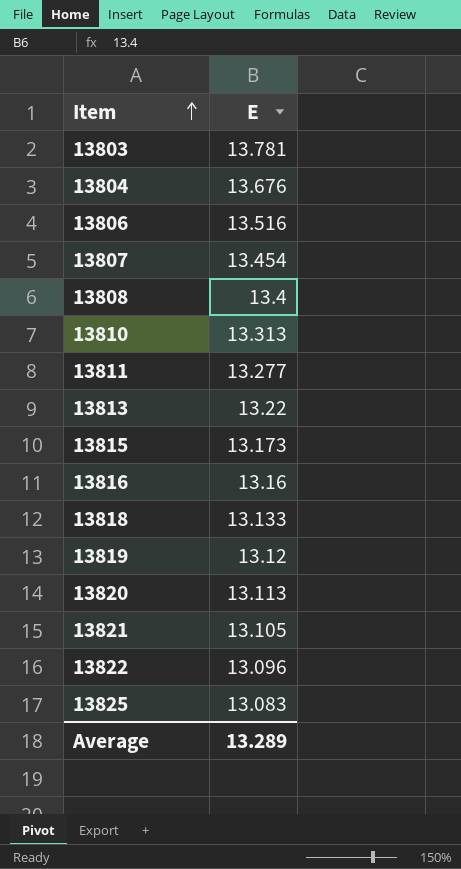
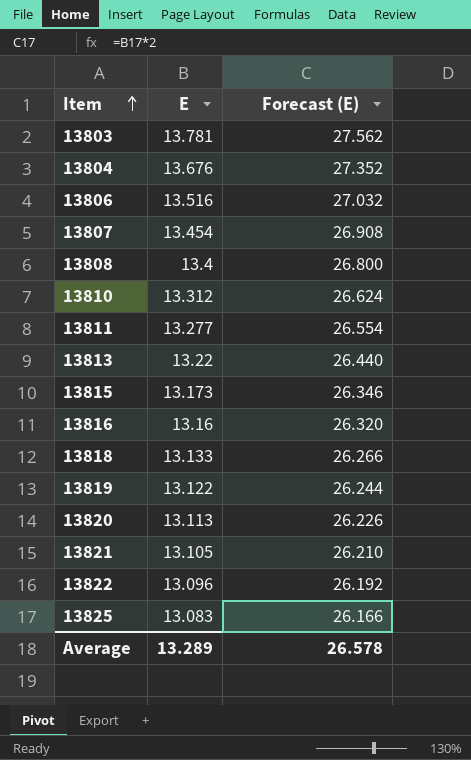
column Forecast (E) | formula: none -> [E] * 2
13810 | E: 13.313 -> 13.312
13819 | E: 13.12 -> 13.122

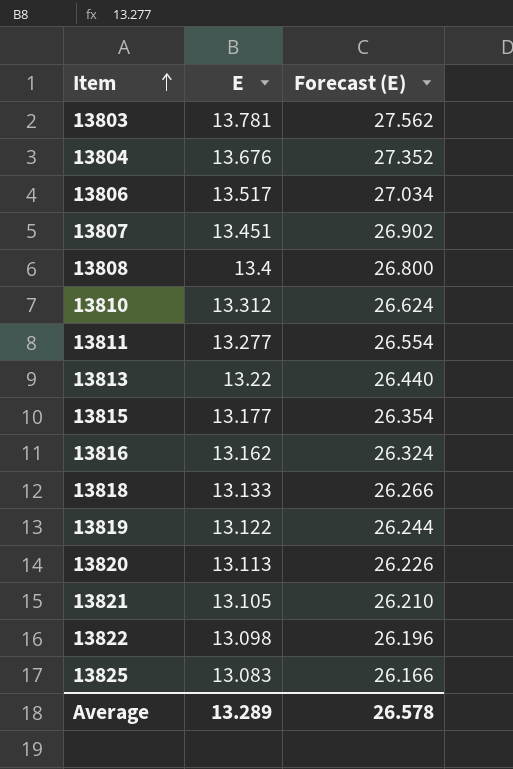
13806 | E: 13.516 -> 13.517
13806 | Forecast (E): 27.032 -> 27.034
13807 | E: 13.454 -> 13.451
13807 | Forecast (E): 26.908 -> 26.902
13815 | E: 13.173 -> 13.177
13815 | Forecast (E): 26.346 -> 26.354
13816 | E: 13.16 -> 13.162
13816 | Forecast (E): 26.320 -> 26.324
13822 | E: 13.096 -> 13.098
13822 | Forecast (E): 26.192 -> 26.196

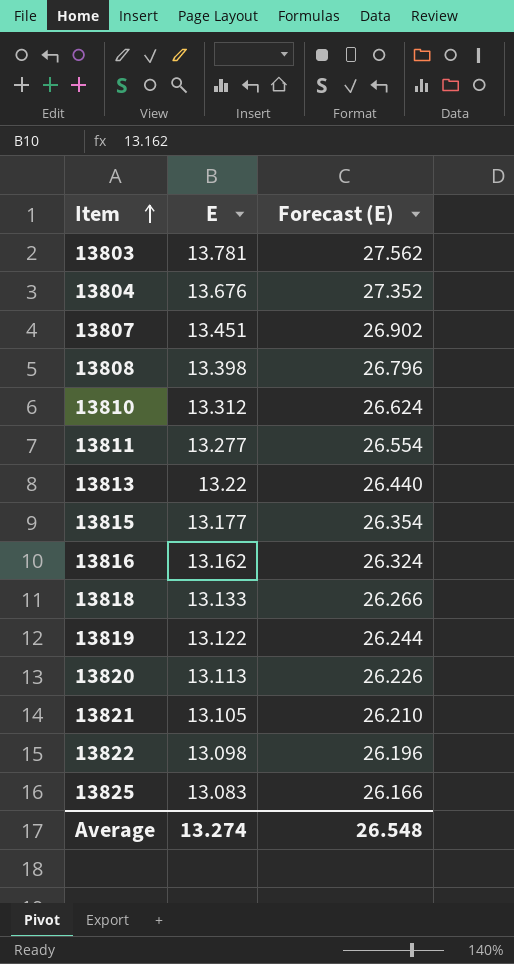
row 13806: 13.517 | 27.034 -> none
13808 | E: 13.4 -> 13.398
13808 | Forecast (E): 26.800 -> 26.796
Average | E: 13.289 -> 13.274
Average | Forecast (E): 26.578 -> 26.548

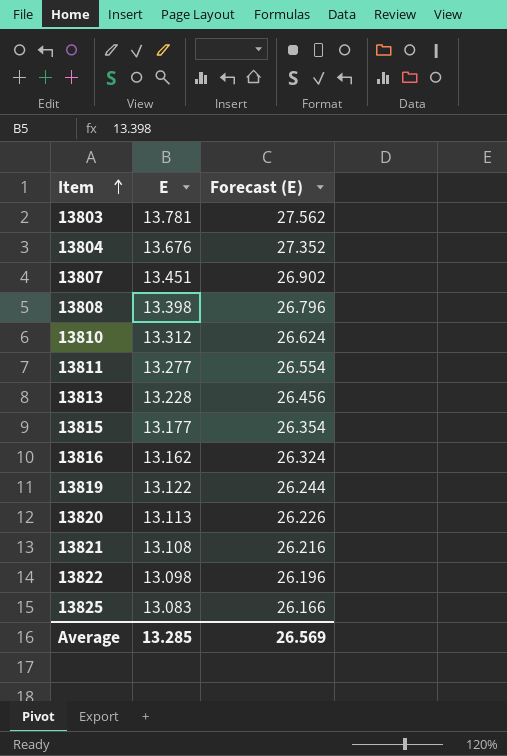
row 13818: 13.133 | 26.266 -> none
13813 | E: 13.22 -> 13.228
13813 | Forecast (E): 26.440 -> 26.456
13821 | E: 13.105 -> 13.108
13821 | Forecast (E): 26.210 -> 26.216
Average | E: 13.274 -> 13.285
Average | Forecast (E): 26.548 -> 26.569

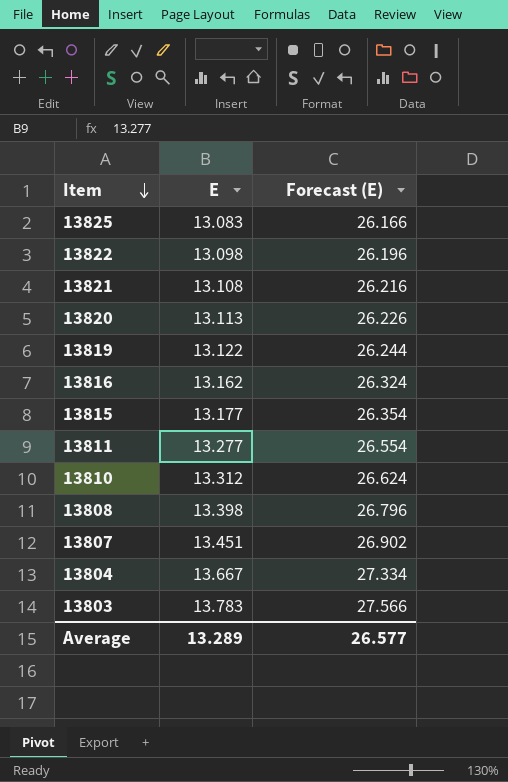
row order: Item ascending -> Item descending
row 13813: 13.228 | 26.456 -> none
13804 | E: 13.676 -> 13.667
13804 | Forecast (E): 27.352 -> 27.334
13803 | E: 13.781 -> 13.783
13803 | Forecast (E): 27.562 -> 27.566
Average | E: 13.285 -> 13.289
Average | Forecast (E): 26.569 -> 26.577

